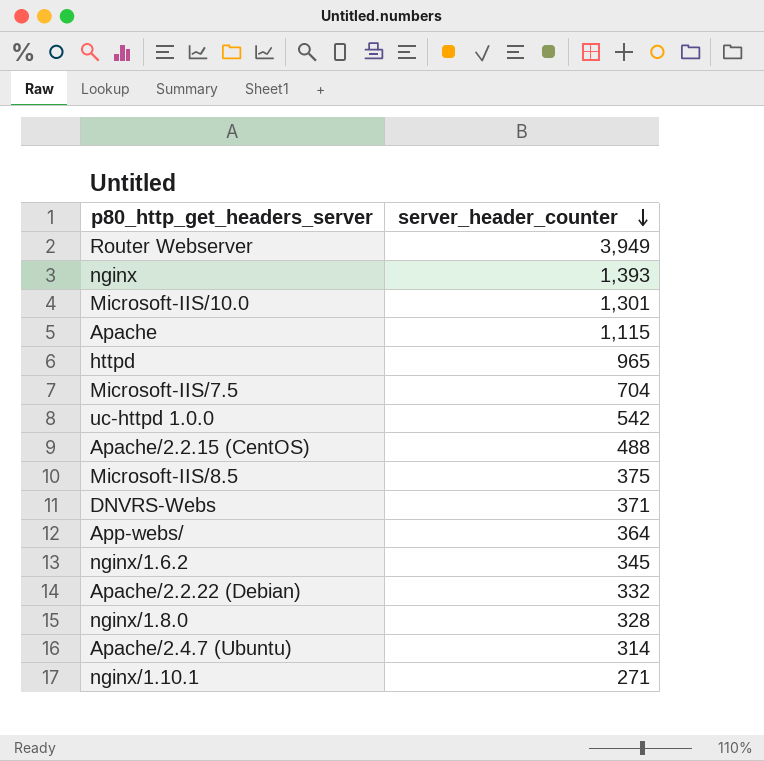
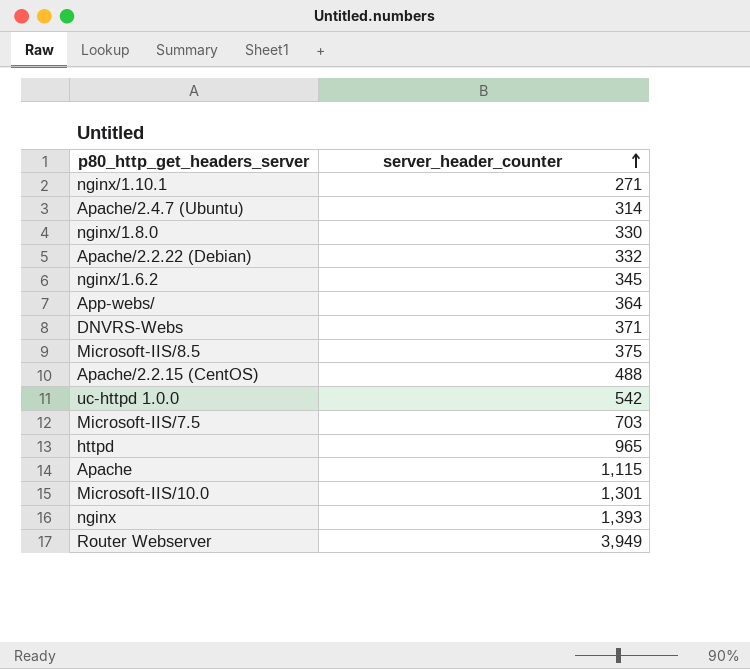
row order: server_header_counter descending -> server_header_counter ascending
nginx/1.8.0 | server_header_counter: 328 -> 330
Microsoft-IIS/7.5 | server_header_counter: 704 -> 703

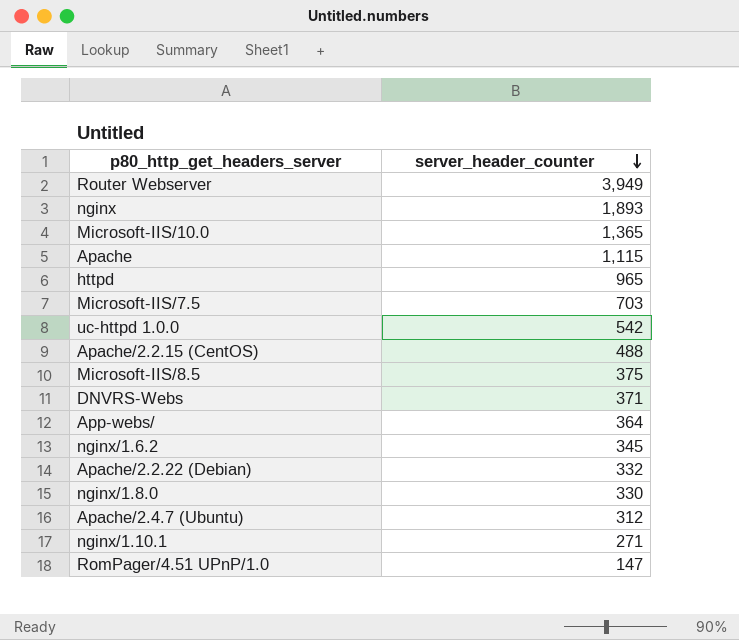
row order: server_header_counter ascending -> server_header_counter descending
nginx | server_header_counter: 1,393 -> 1,893
Microsoft-IIS/10.0 | server_header_counter: 1,301 -> 1,365
Apache/2.4.7 (Ubuntu) | server_header_counter: 314 -> 312
row RomPager/4.51 UPnP/1.0: none -> 147

